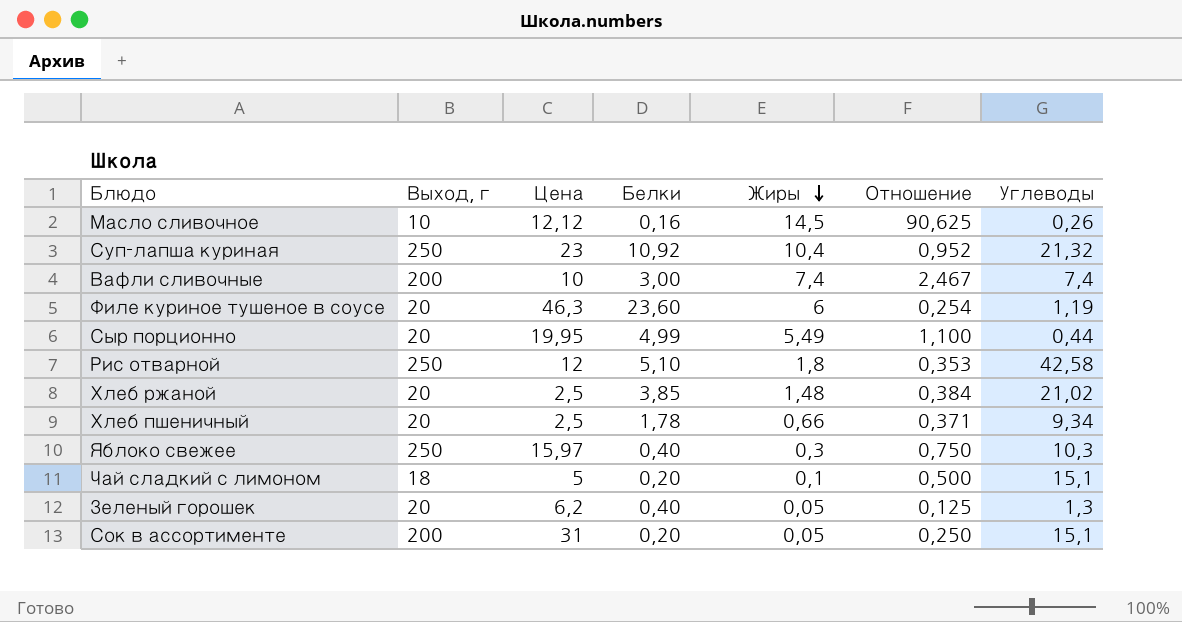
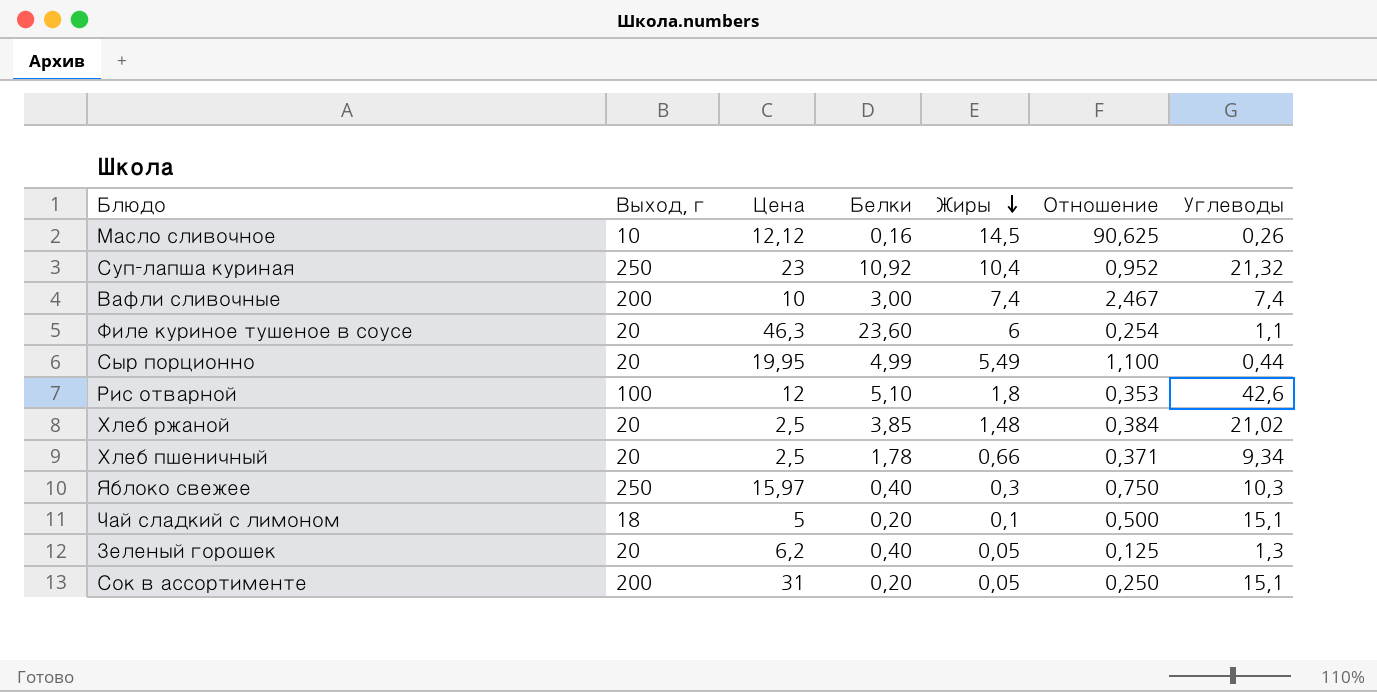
Филе куриное тушеное в соусе | Углеводы: 1,19 -> 1,1
Рис отварной | Выход, г: 250 -> 100
Рис отварной | Углеводы: 42,58 -> 42,6

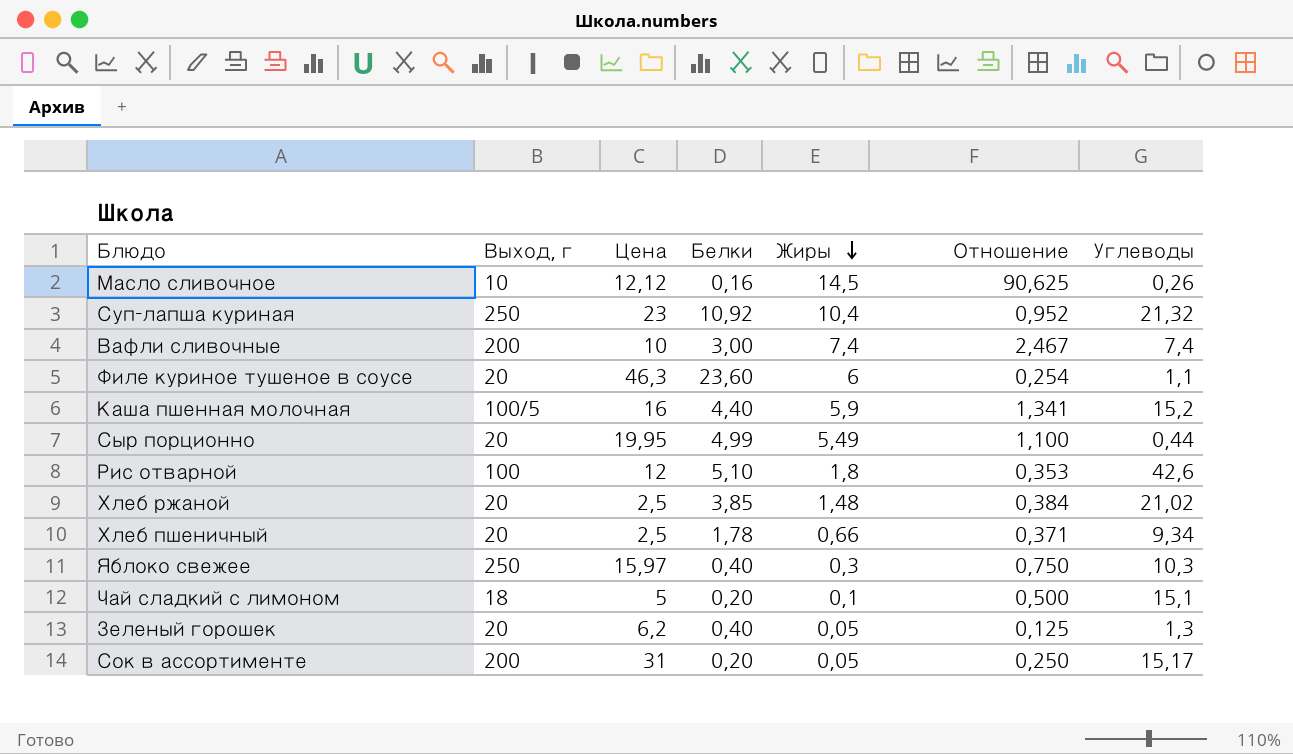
row Каша пшенная молочная: none -> 100/5 | 16 | 4,40 | 5,9 | 1,341 | 15,2
Сок в ассортименте | Углеводы: 15,1 -> 15,17

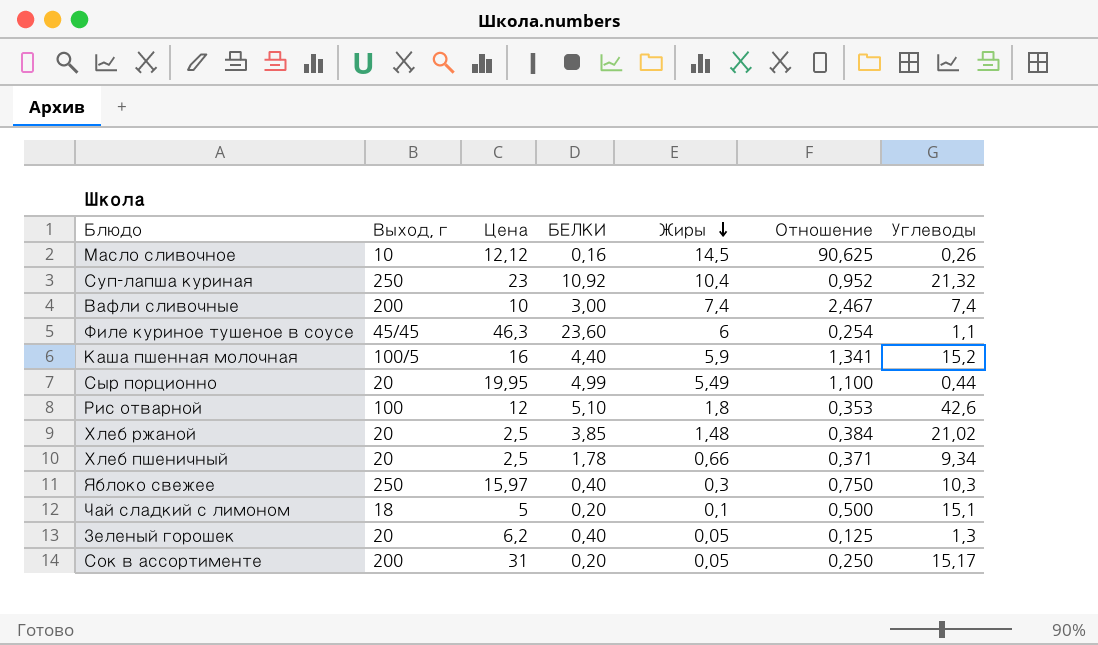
column name: Белки -> БЕЛКИ
Филе куриное тушеное в соусе | Выход, г: 20 -> 45/45

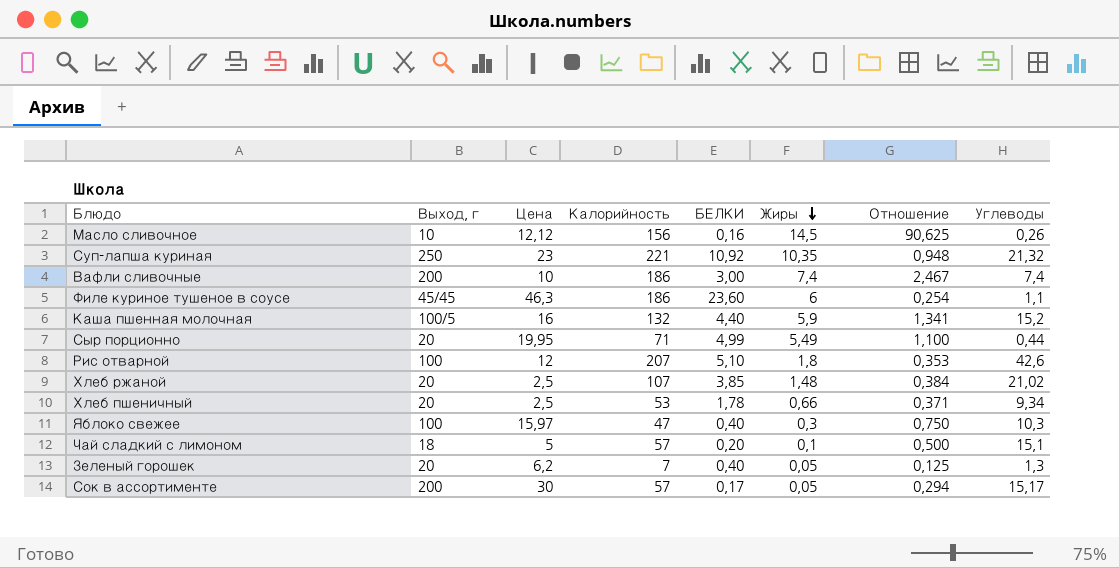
column Калорийность | position: none -> 4
Суп-лапша куриная | Жиры: 10,4 -> 10,35
Суп-лапша куриная | Отношение: 0,952 -> 0,948
Яблоко свежее | Выход, г: 250 -> 100
Сок в ассортименте | Цена: 31 -> 30
Сок в ассортименте | БЕЛКИ: 0,20 -> 0,17
Сок в ассортименте | Отношение: 0,250 -> 0,294

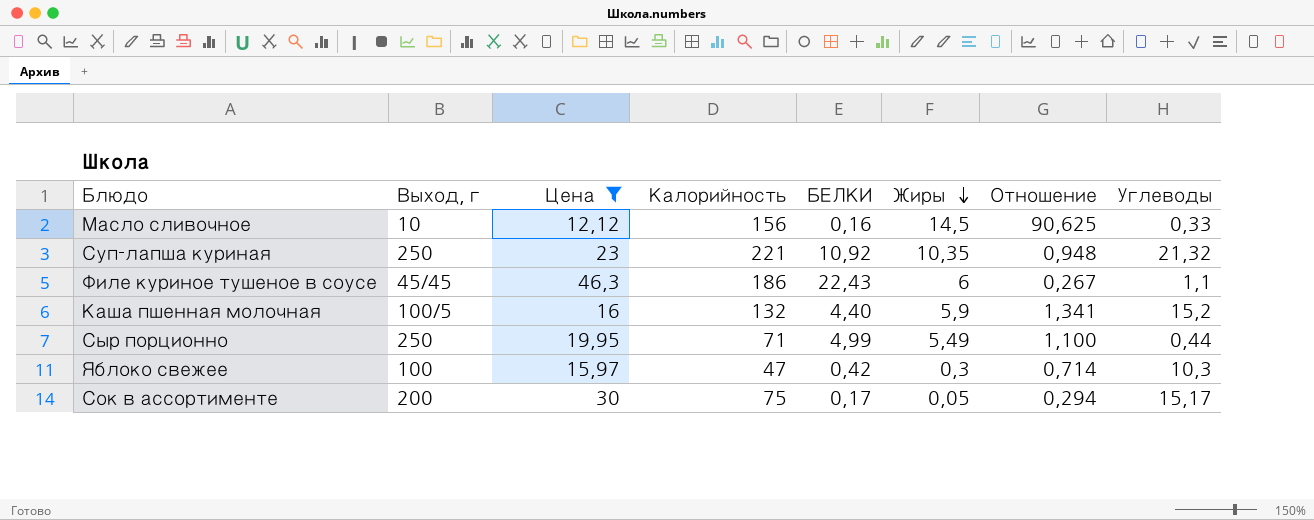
filter: none -> Цена >= 12,12
Масло сливочное | Углеводы: 0,26 -> 0,33
Филе куриное тушеное в соусе | БЕЛКИ: 23,60 -> 22,43
Филе куриное тушеное в соусе | Отношение: 0,254 -> 0,267
Сыр порционно | Выход, г: 20 -> 250
Яблоко свежее | БЕЛКИ: 0,40 -> 0,42
Яблоко свежее | Отношение: 0,750 -> 0,714
Сок в ассортименте | Калорийность: 57 -> 75

